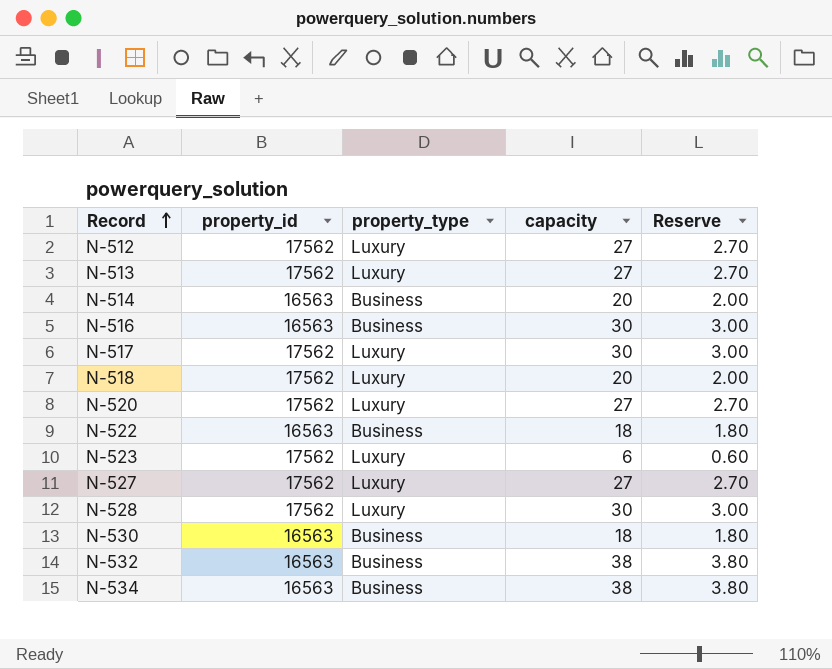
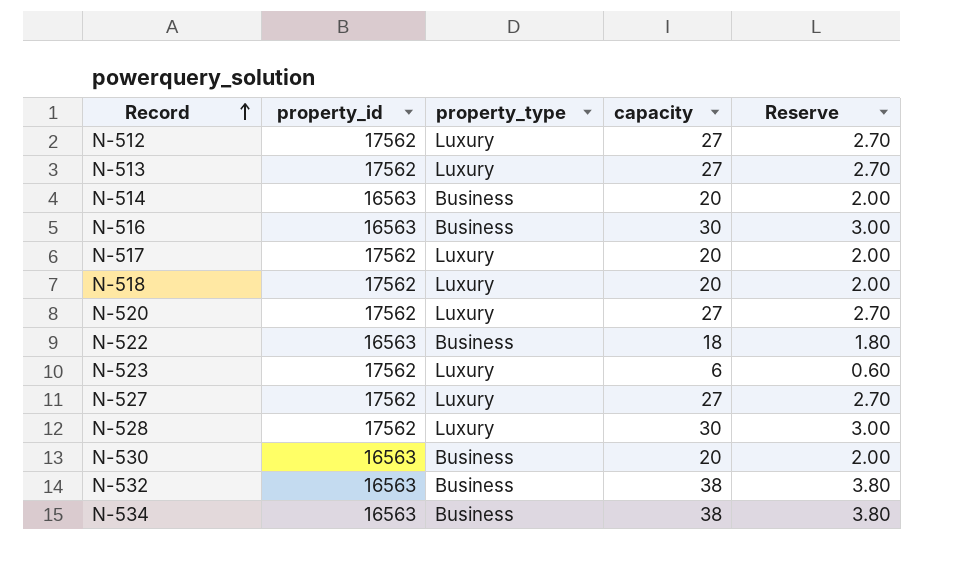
N-517 | capacity: 30 -> 20
N-517 | Reserve: 3.00 -> 2.00
N-530 | capacity: 18 -> 20
N-530 | Reserve: 1.80 -> 2.00

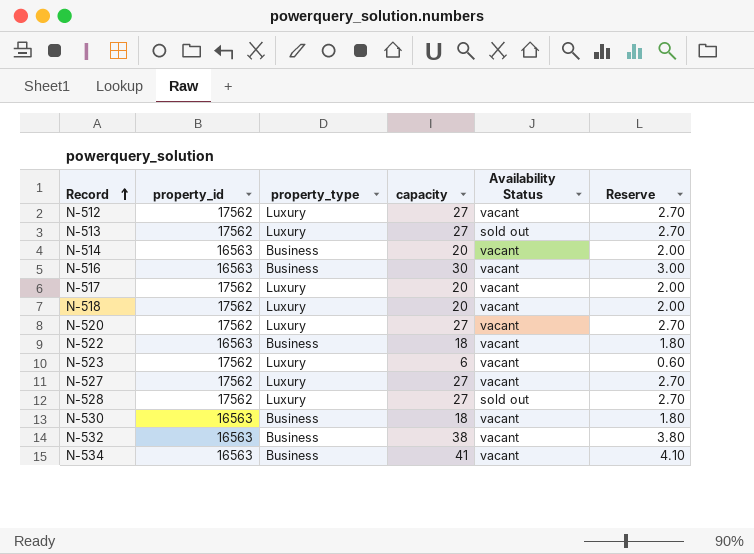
column Availability Status | position: none -> 5
N-528 | capacity: 30 -> 27
N-528 | Reserve: 3.00 -> 2.70
N-530 | capacity: 20 -> 18
N-530 | Reserve: 2.00 -> 1.80
N-534 | capacity: 38 -> 41
N-534 | Reserve: 3.80 -> 4.10

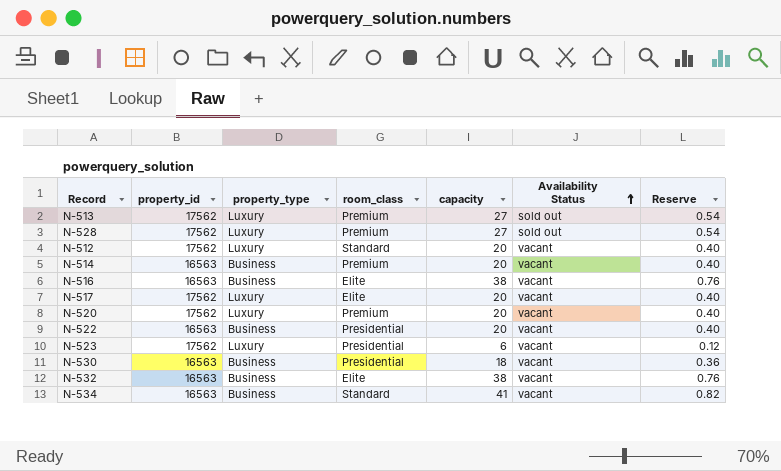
row order: Record ascending -> Availability Status ascending
column room_class | position: none -> 4
column Reserve | formula: [capacity] * 0.1 -> [capacity] * 0.02
row N-518: 17562 | Luxury | 20 | vacant | 2.00 -> none
row N-527: 17562 | Luxury | 27 | vacant | 2.70 -> none
N-512 | capacity: 27 -> 20
N-516 | capacity: 30 -> 38
N-520 | capacity: 27 -> 20
N-522 | capacity: 18 -> 20

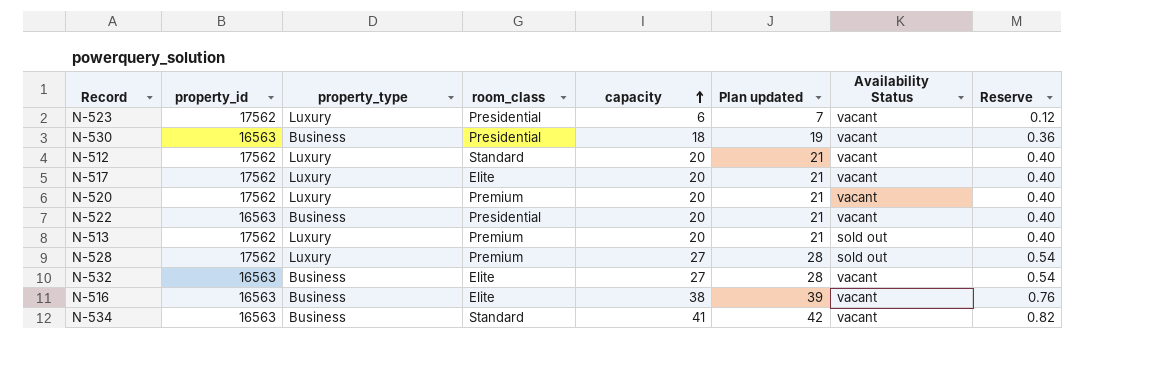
row order: Availability Status ascending -> capacity ascending
column Plan updated | formula: none -> [capacity] + 1
row N-514: 16563 | Business | Premium | 20 | vacant | 0.40 -> none
N-513 | capacity: 27 -> 20
N-513 | Reserve: 0.54 -> 0.40
N-532 | capacity: 38 -> 27
N-532 | Reserve: 0.76 -> 0.54

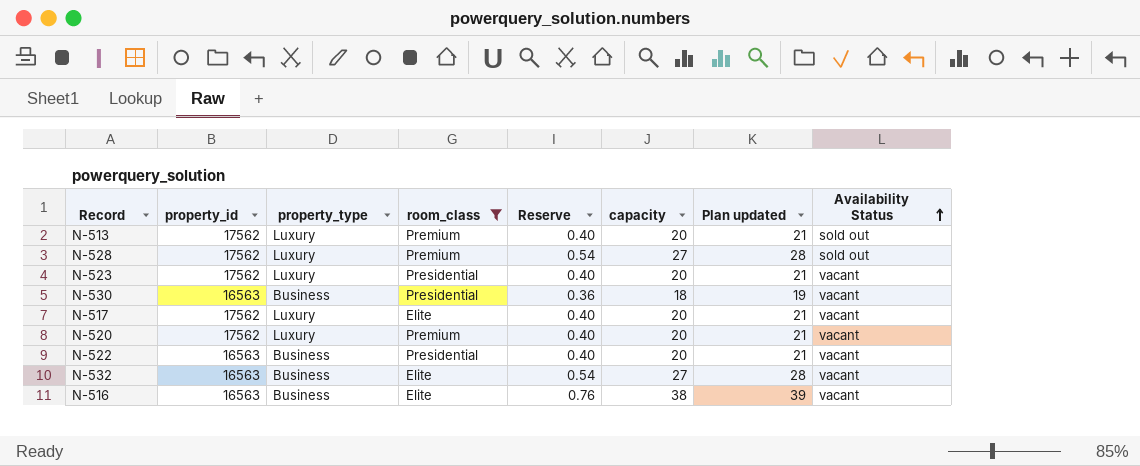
filter: none -> room_class != Standard
row order: capacity ascending -> Availability Status ascending
column Reserve | position: 8 -> 5
N-523 | Reserve: 0.12 -> 0.40
N-523 | capacity: 6 -> 20
N-523 | Plan updated: 7 -> 21

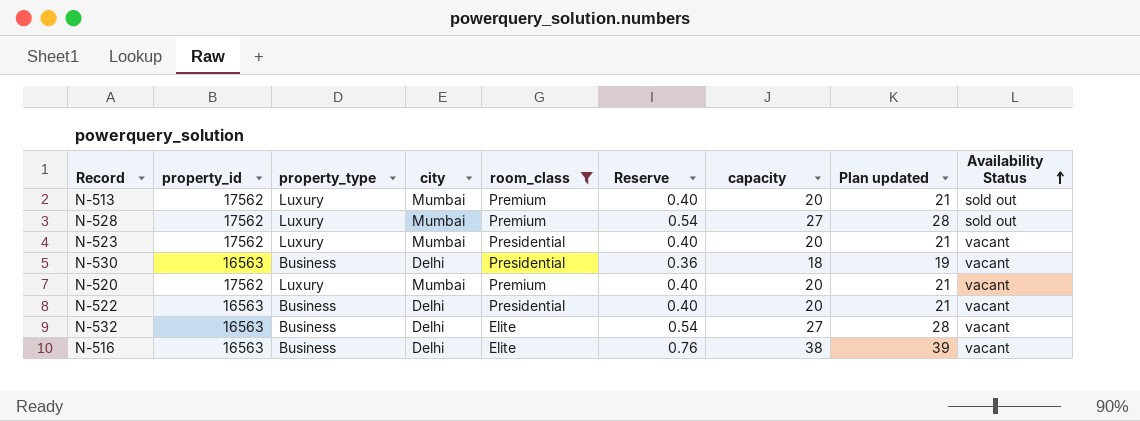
column city | position: none -> 4
row N-517: 17562 | Luxury | Elite | 0.40 | 20 | 21 | vacant -> none

